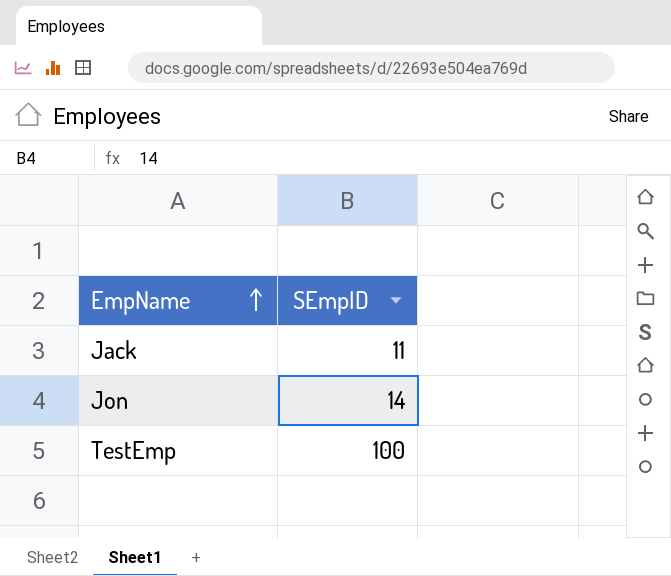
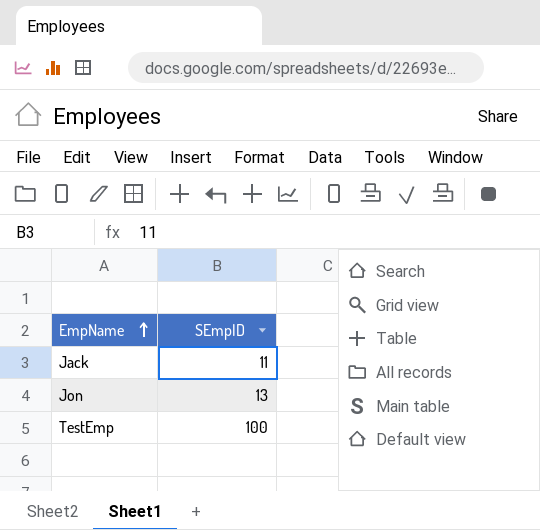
Jon | SEmpID: 14 -> 13

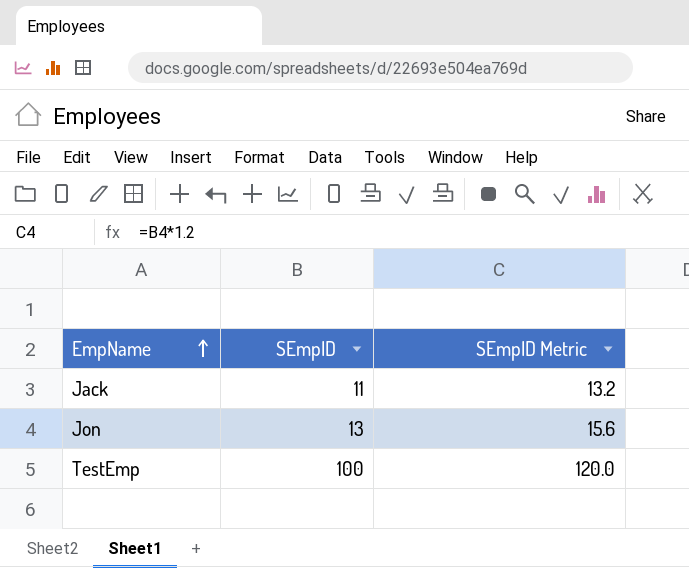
column SEmpID Metric | formula: none -> [SEmpID] * 1.2

